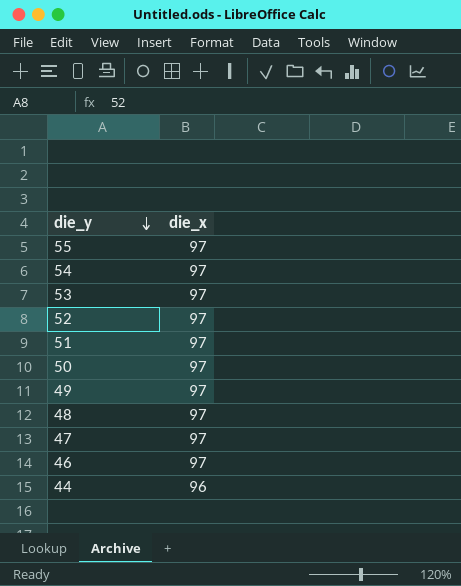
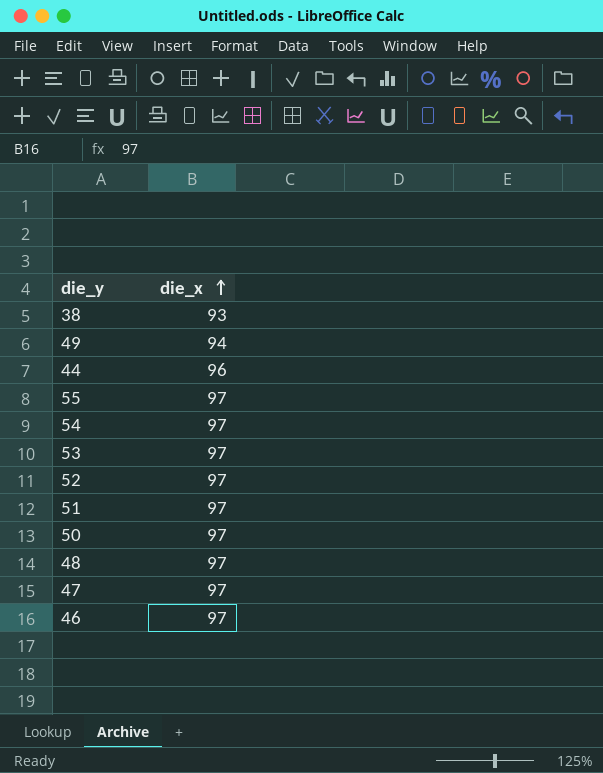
row order: die_y descending -> die_x ascending
row 38: none -> 93
49 | die_x: 97 -> 94

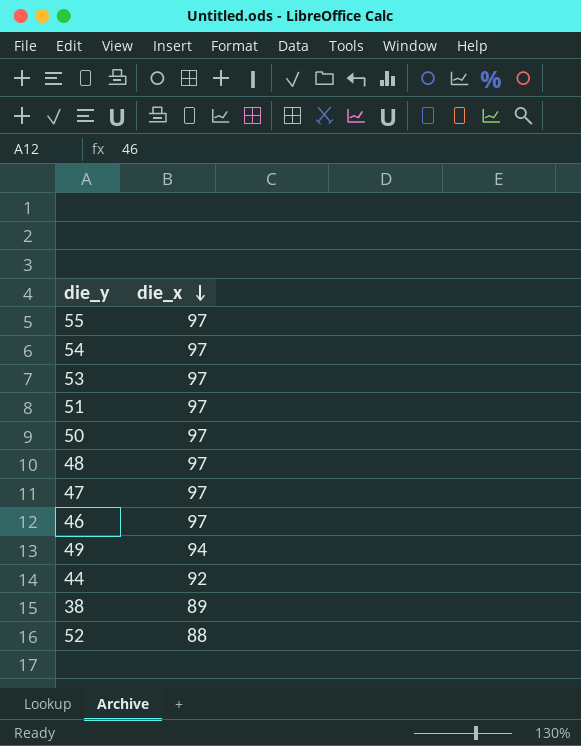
row order: die_x ascending -> die_x descending
44 | die_x: 96 -> 92
38 | die_x: 93 -> 89
52 | die_x: 97 -> 88

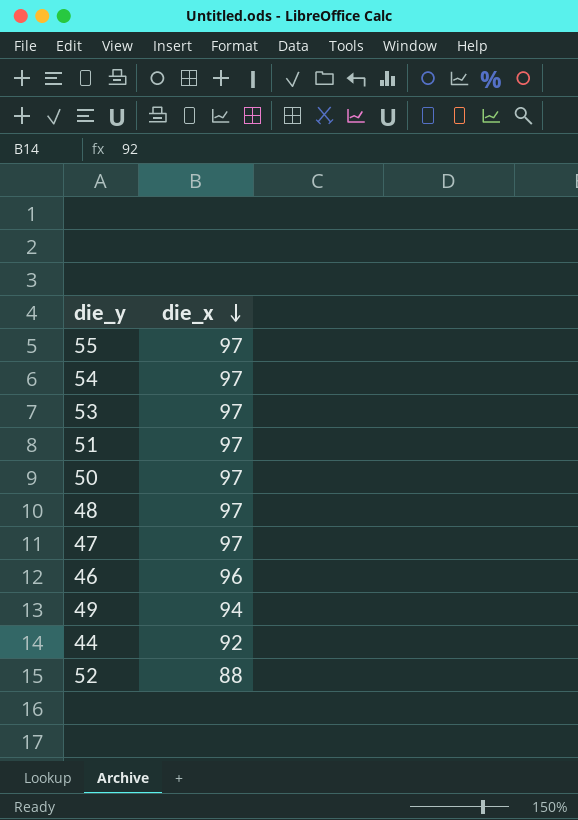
row 38: 89 -> none
46 | die_x: 97 -> 96

